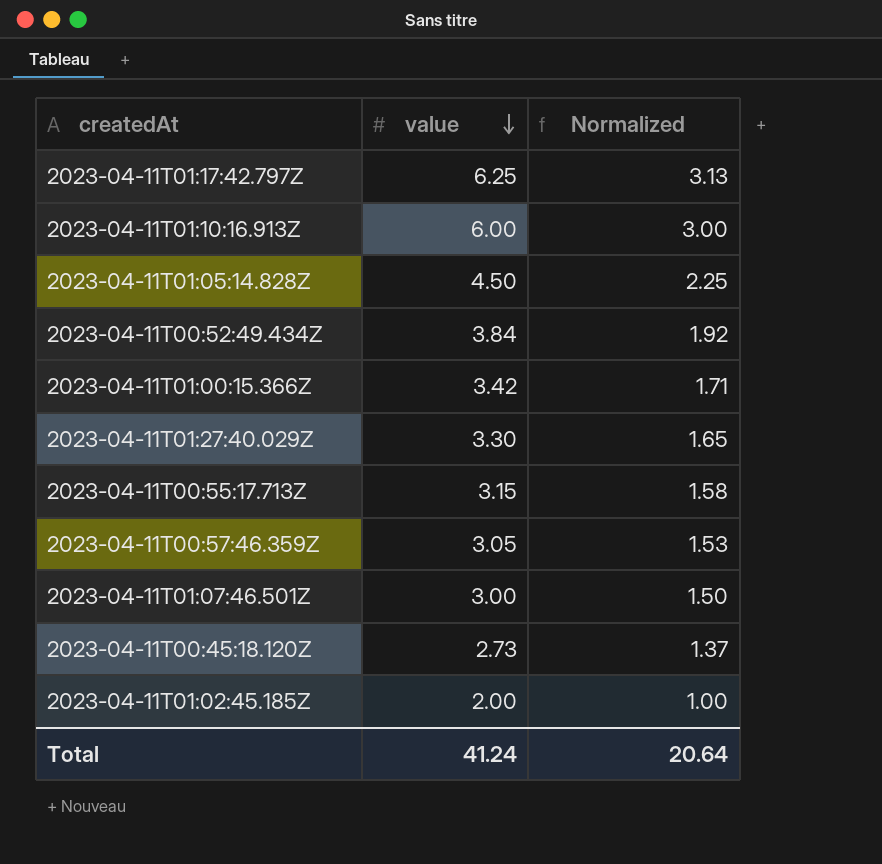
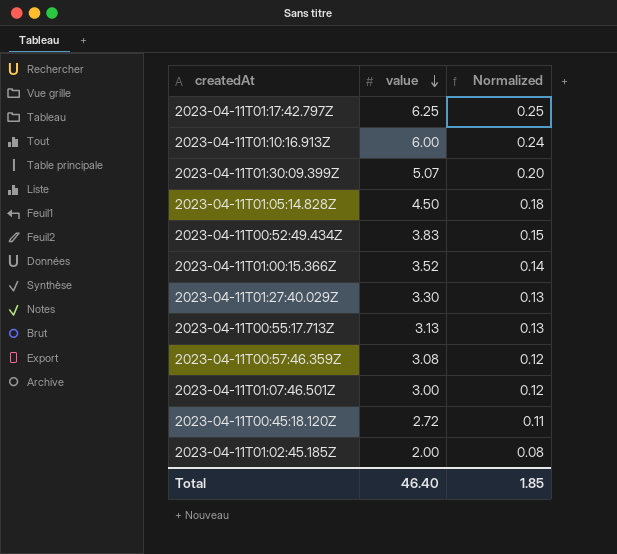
column Normalized | formula: [value] * 0.5 -> [value] * 0.04
row 2023-04-11T01:30:09.399Z: none -> 5.07 | 0.20
2023-04-11T00:52:49.434Z | value: 3.84 -> 3.83
2023-04-11T01:00:15.366Z | value: 3.42 -> 3.52
2023-04-11T00:55:17.713Z | value: 3.15 -> 3.13
2023-04-11T00:57:46.359Z | value: 3.05 -> 3.08
2023-04-11T00:45:18.120Z | value: 2.73 -> 2.72
Total | value: 41.24 -> 46.40
Total | Normalized: 20.64 -> 1.85

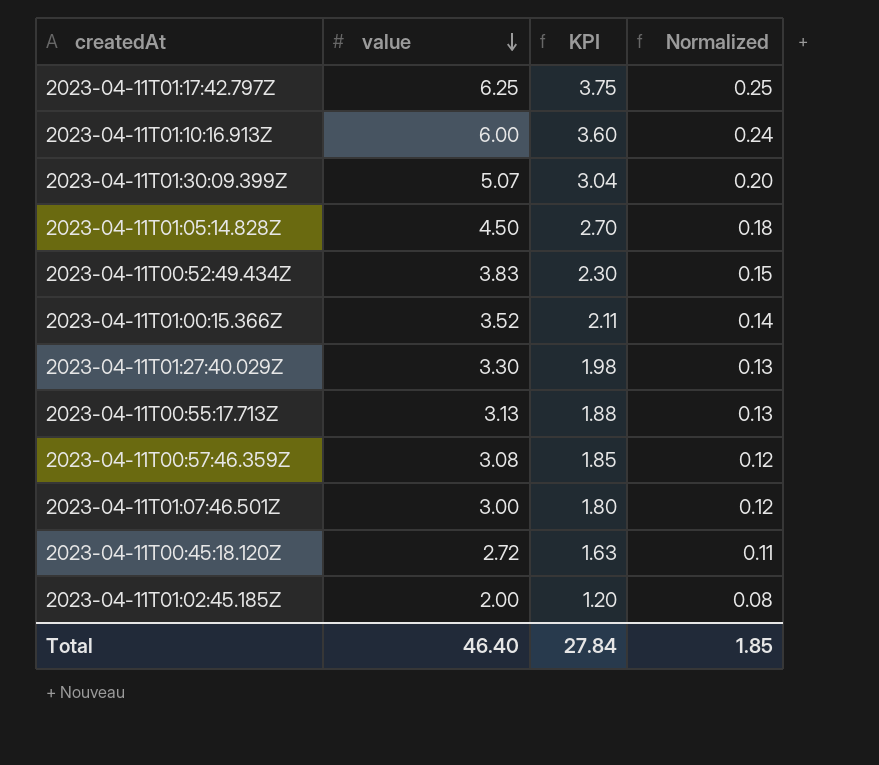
column KPI | formula: none -> [value] * 0.6

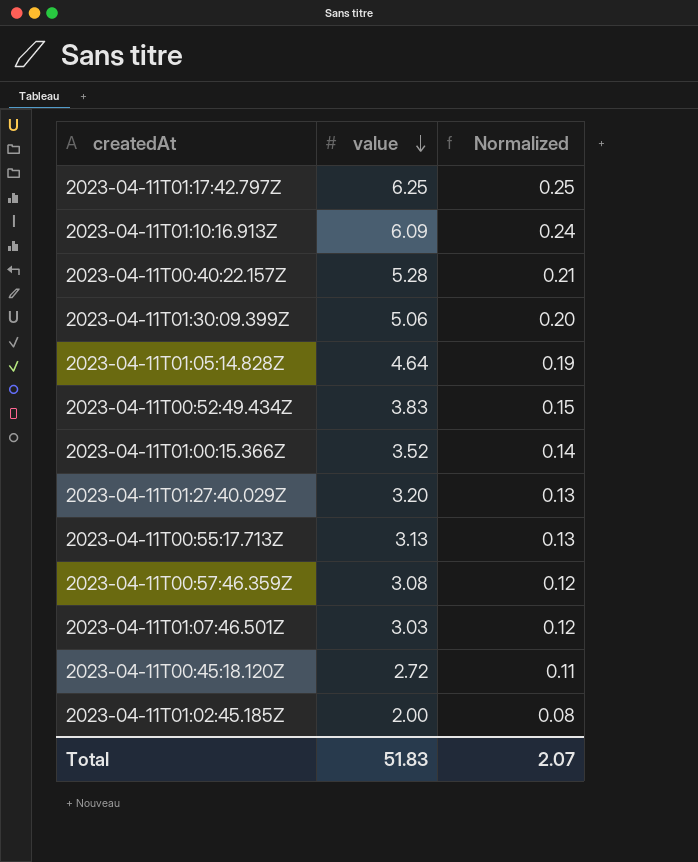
column KPI | formula: [value] * 0.6 -> none
2023-04-11T01:10:16.913Z | value: 6.00 -> 6.09
row 2023-04-11T00:40:22.157Z: none -> 5.28 | 0.21
2023-04-11T01:30:09.399Z | value: 5.07 -> 5.06
2023-04-11T01:05:14.828Z | value: 4.50 -> 4.64
2023-04-11T01:05:14.828Z | Normalized: 0.18 -> 0.19
2023-04-11T01:27:40.029Z | value: 3.30 -> 3.20
2023-04-11T01:07:46.501Z | value: 3.00 -> 3.03
Total | value: 46.40 -> 51.83
Total | Normalized: 1.85 -> 2.07

